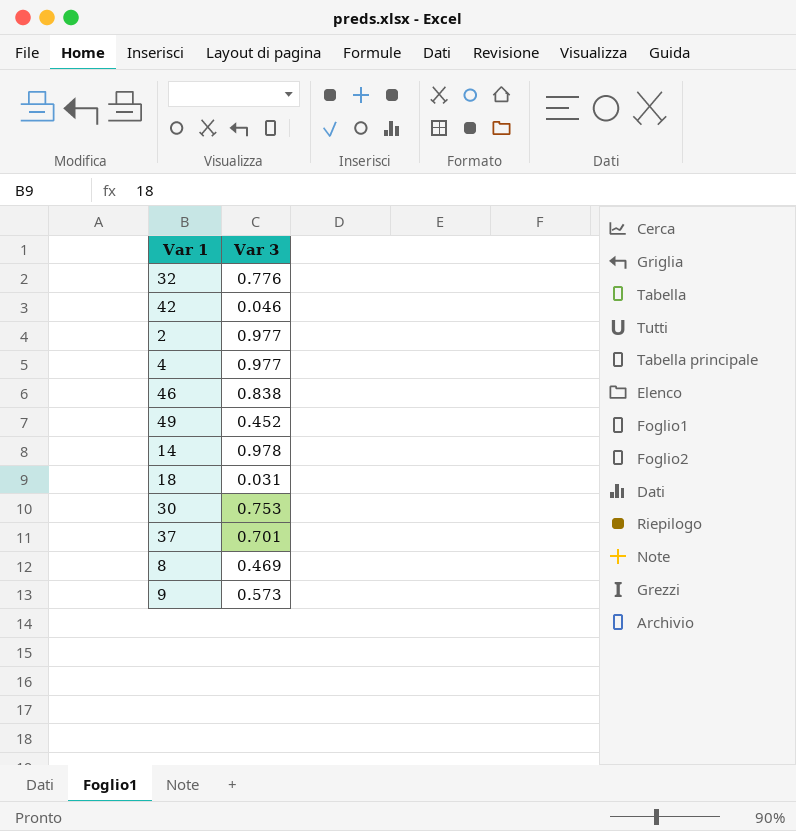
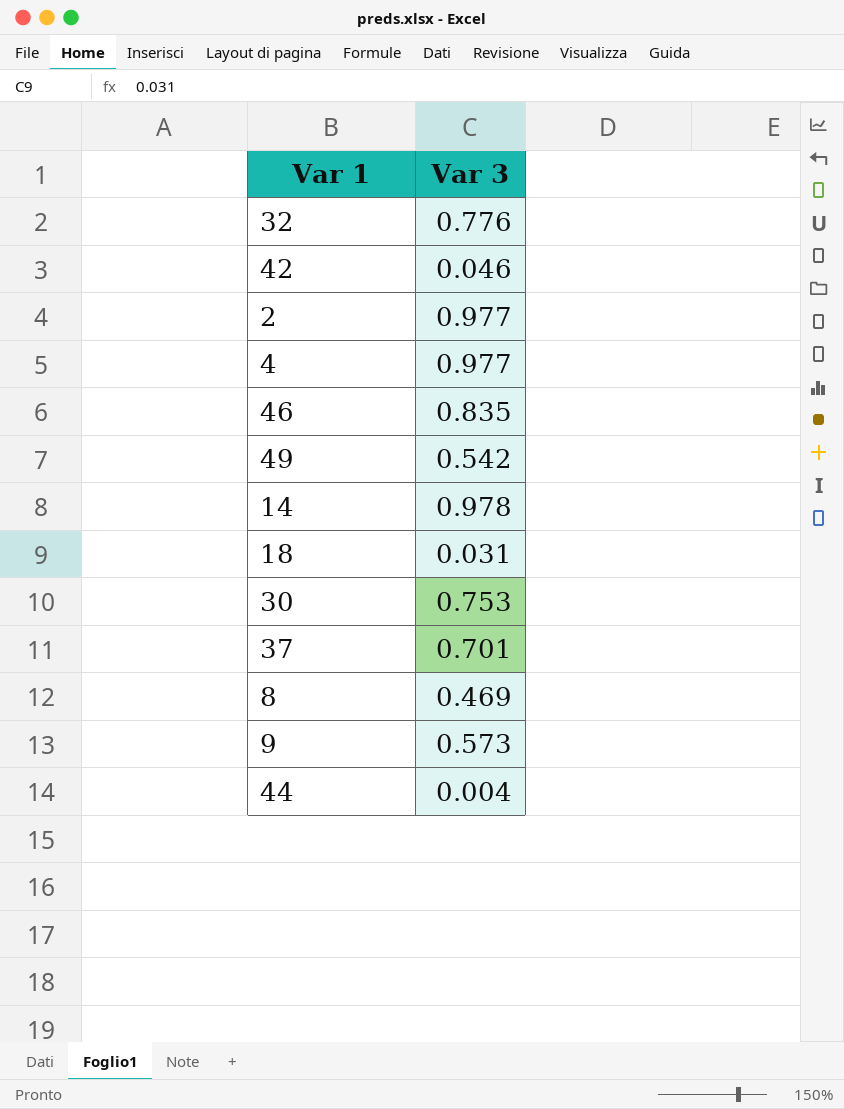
46 | Var 3: 0.838 -> 0.835
49 | Var 3: 0.452 -> 0.542
row 44: none -> 0.004

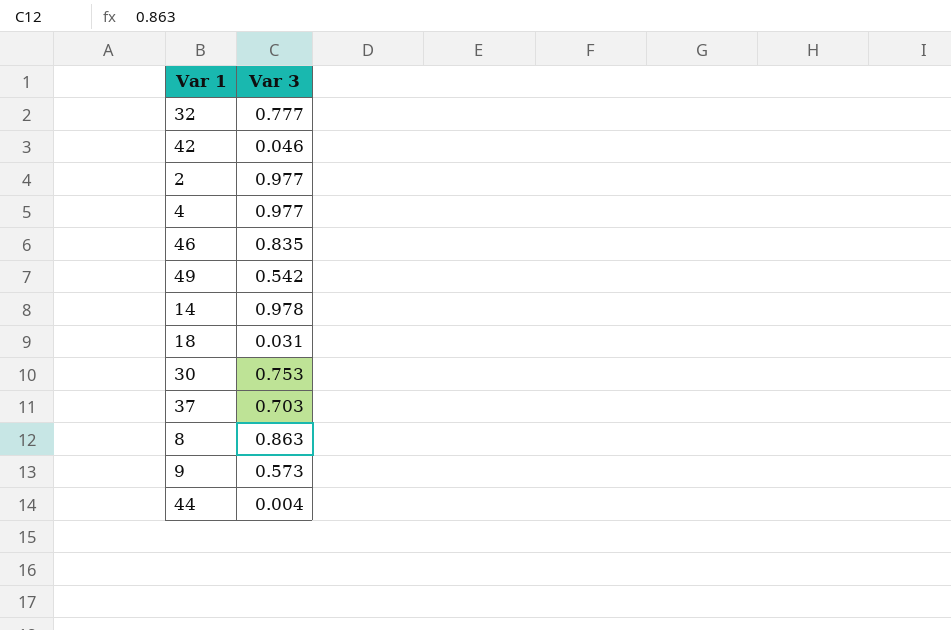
32 | Var 3: 0.776 -> 0.777
37 | Var 3: 0.701 -> 0.703
8 | Var 3: 0.469 -> 0.863

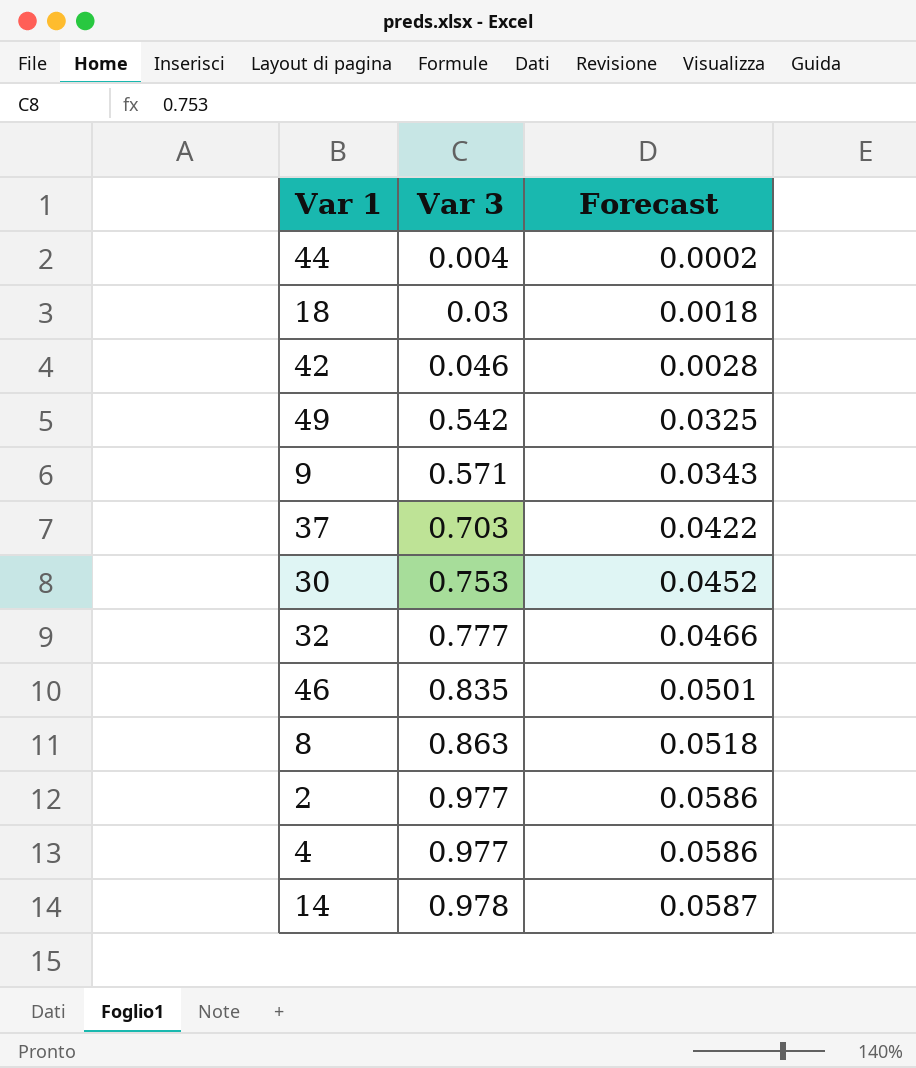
row order: none -> Var 3 ascending
column Forecast | formula: none -> [Var 3] * 0.06
18 | Var 3: 0.031 -> 0.03
9 | Var 3: 0.573 -> 0.571

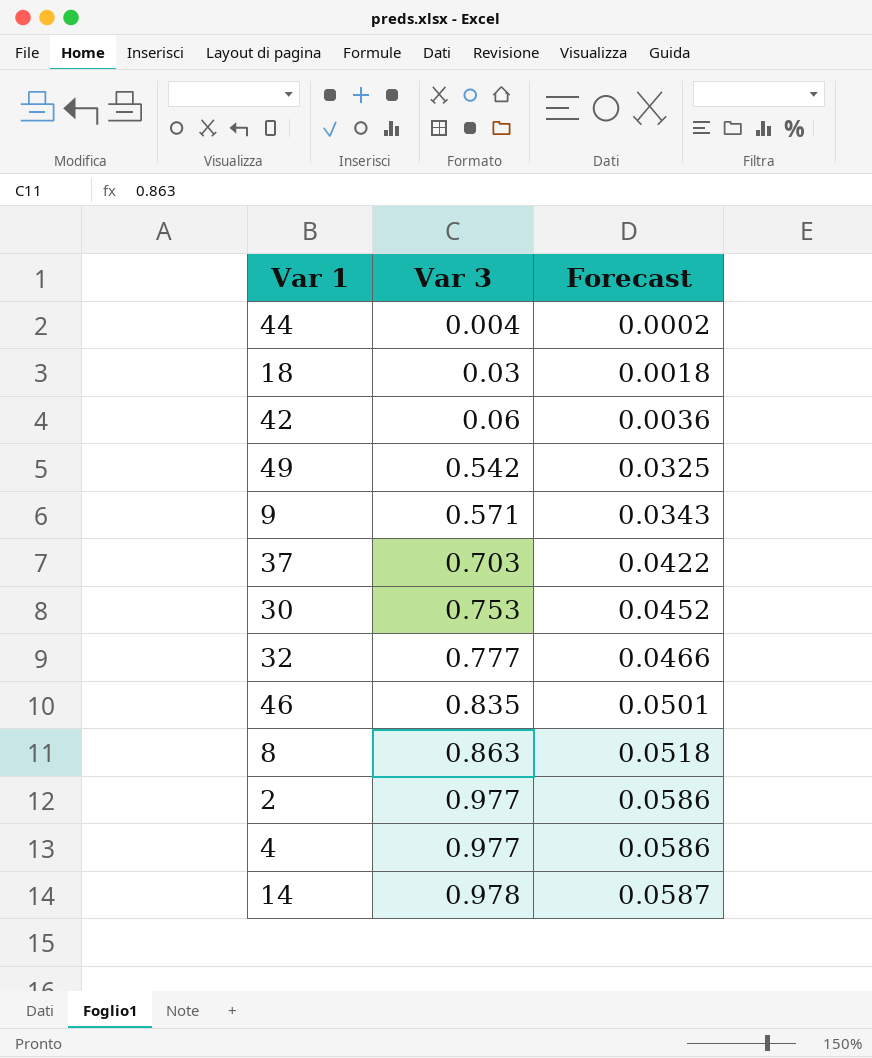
42 | Var 3: 0.046 -> 0.06
42 | Forecast: 0.0028 -> 0.0036

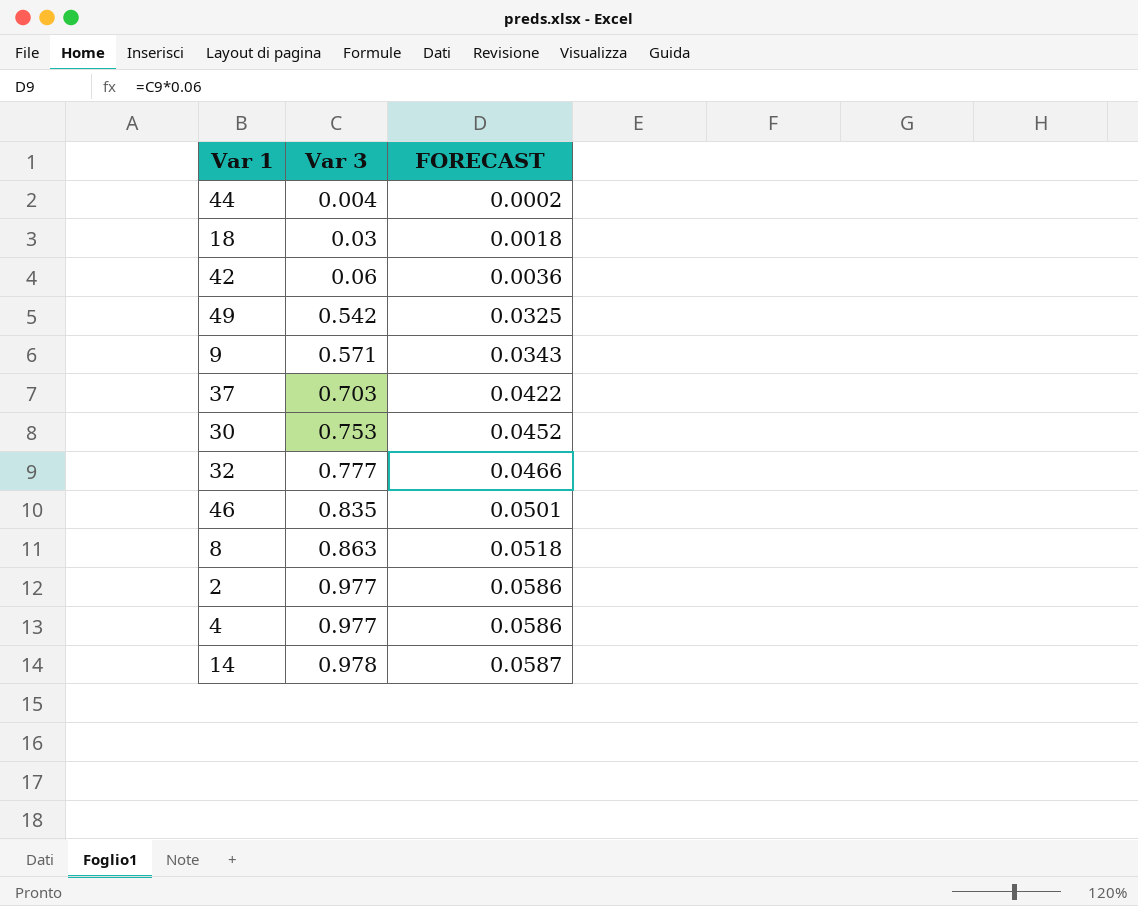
column name: Forecast -> FORECAST

